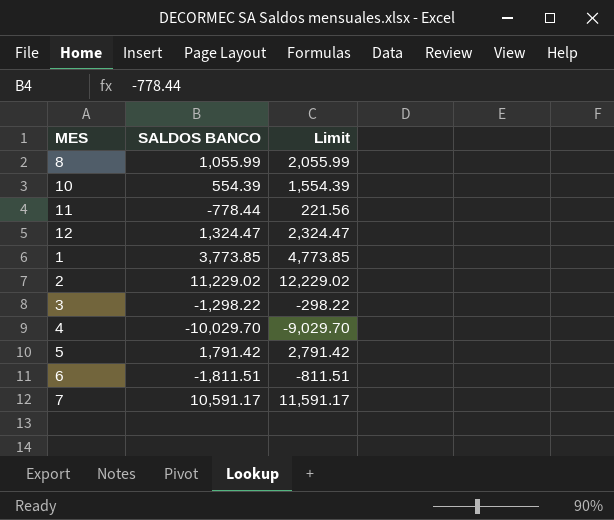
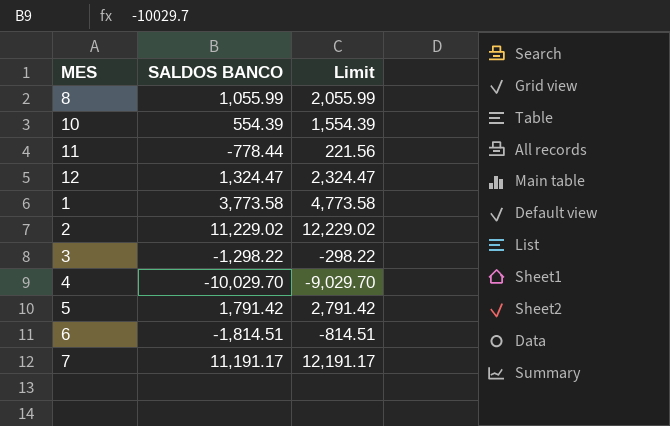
1 | SALDOS BANCO: 3,773.85 -> 3,773.58
1 | Limit: 4,773.85 -> 4,773.58
6 | SALDOS BANCO: -1,811.51 -> -1,814.51
6 | Limit: -811.51 -> -814.51
7 | SALDOS BANCO: 10,591.17 -> 11,191.17
7 | Limit: 11,591.17 -> 12,191.17

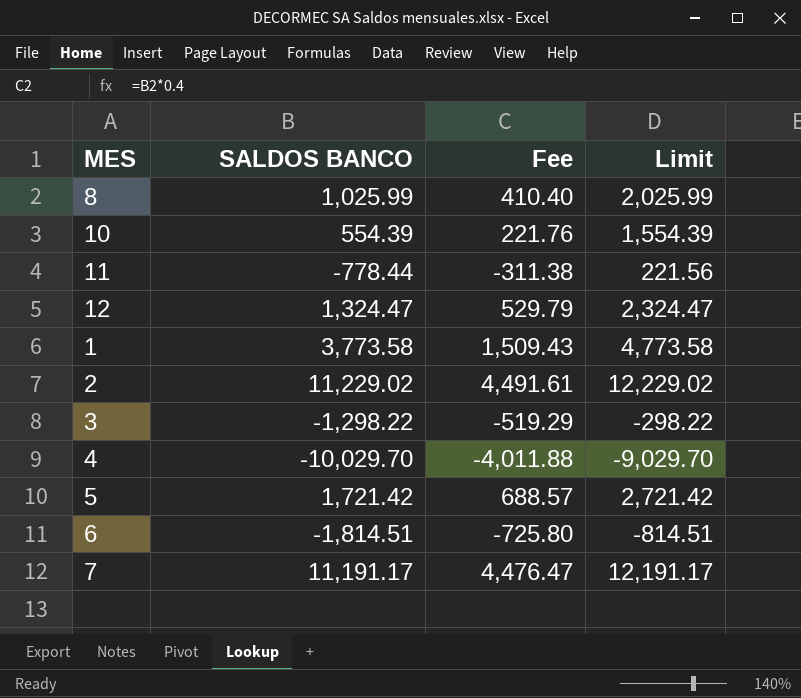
column Fee | formula: none -> [SALDOS BANCO] * 0.4
8 | SALDOS BANCO: 1,055.99 -> 1,025.99
8 | Limit: 2,055.99 -> 2,025.99
5 | SALDOS BANCO: 1,791.42 -> 1,721.42
5 | Limit: 2,791.42 -> 2,721.42

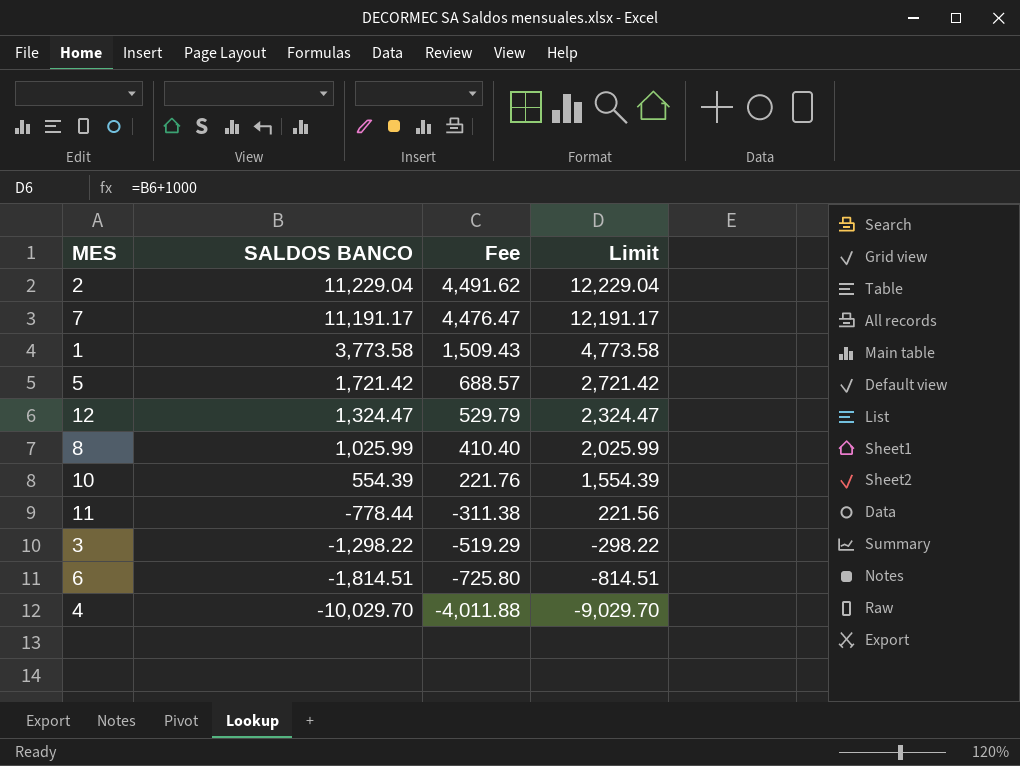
row order: none -> SALDOS BANCO descending
2 | SALDOS BANCO: 11,229.02 -> 11,229.04
2 | Fee: 4,491.61 -> 4,491.62
2 | Limit: 12,229.02 -> 12,229.04

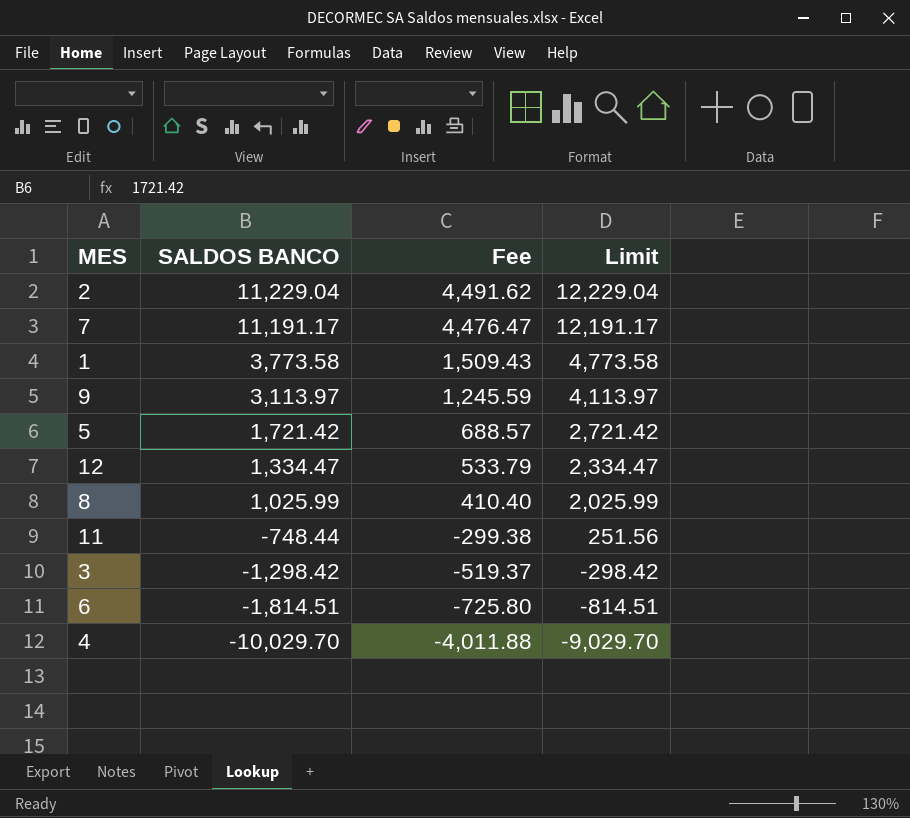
row 10: 554.39 | 221.76 | 1,554.39 -> none
row 9: none -> 3,113.97 | 1,245.59 | 4,113.97
12 | SALDOS BANCO: 1,324.47 -> 1,334.47
12 | Fee: 529.79 -> 533.79
12 | Limit: 2,324.47 -> 2,334.47
11 | SALDOS BANCO: -778.44 -> -748.44
11 | Fee: -311.38 -> -299.38
11 | Limit: 221.56 -> 251.56
3 | SALDOS BANCO: -1,298.22 -> -1,298.42
3 | Fee: -519.29 -> -519.37
3 | Limit: -298.22 -> -298.42

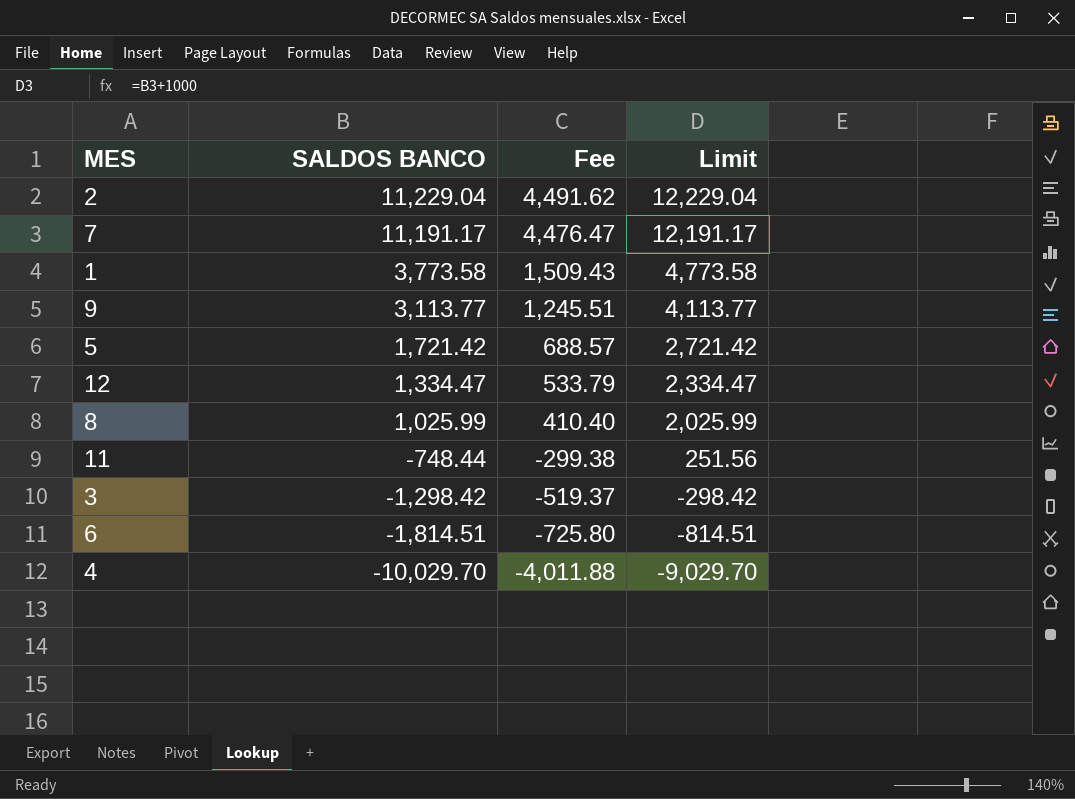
9 | SALDOS BANCO: 3,113.97 -> 3,113.77
9 | Fee: 1,245.59 -> 1,245.51
9 | Limit: 4,113.97 -> 4,113.77

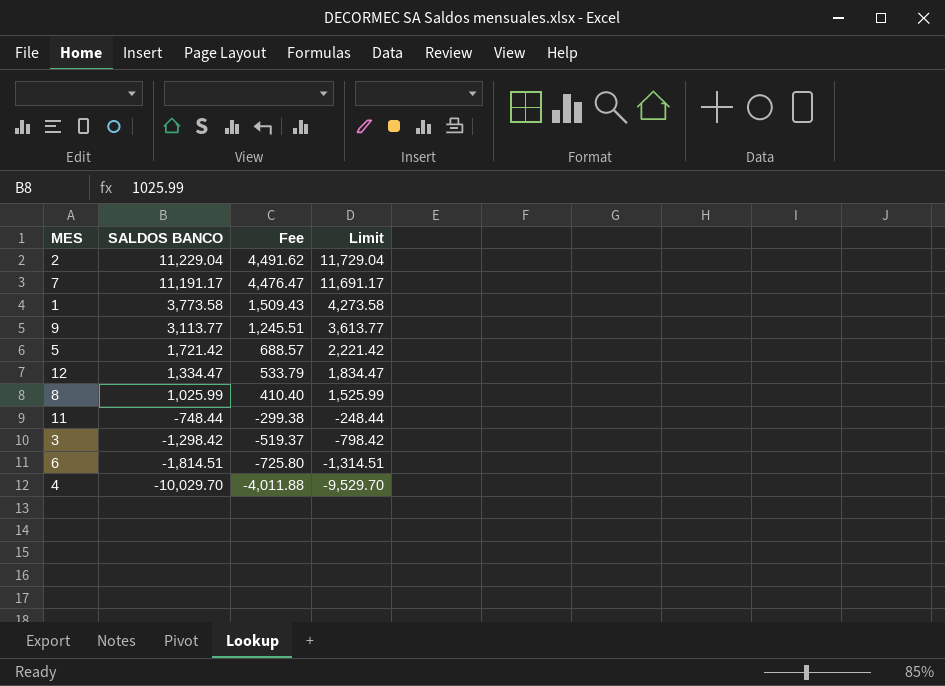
column Limit | formula: [SALDOS BANCO] + 1000 -> [SALDOS BANCO] + 500

